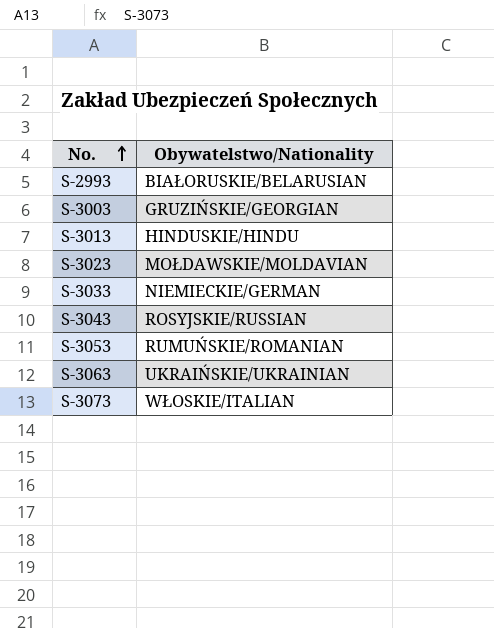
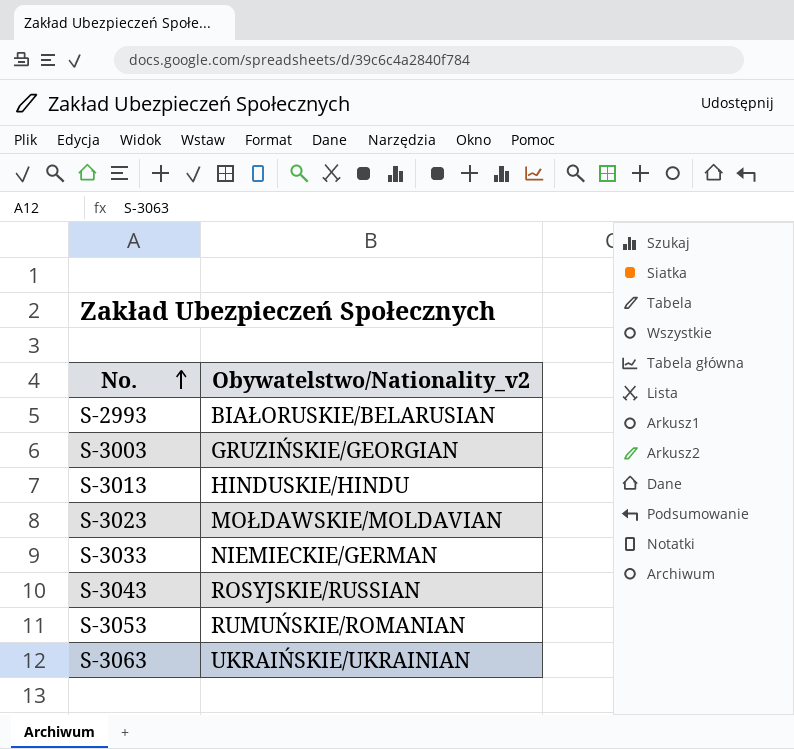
column name: Obywatelstwo/Nationality -> Obywatelstwo/Nationality_v2
row S-3073: WŁOSKIE/ITALIAN -> none

